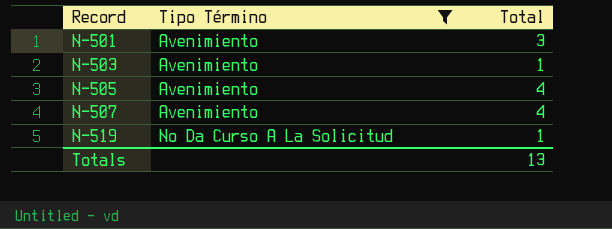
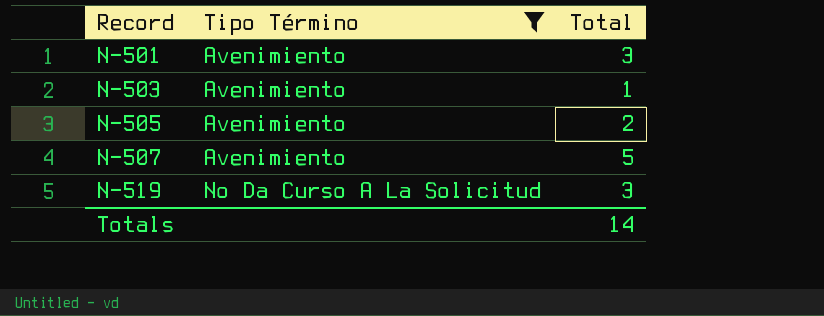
N-505 | Total: 4 -> 2
N-507 | Total: 4 -> 5
N-519 | Total: 1 -> 3
Totals | Total: 13 -> 14

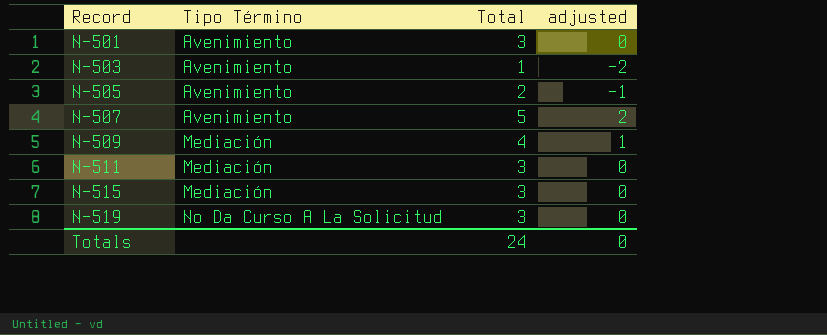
filter: Tipo Término != Mediación -> none
column adjusted | formula: none -> [Total] - 3
Totals | Total: 14 -> 24

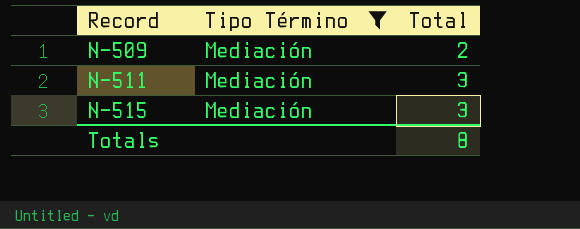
filter: none -> Tipo Término = Mediación
column adjusted | formula: [Total] - 3 -> none
N-509 | Total: 4 -> 2
Totals | Total: 24 -> 8

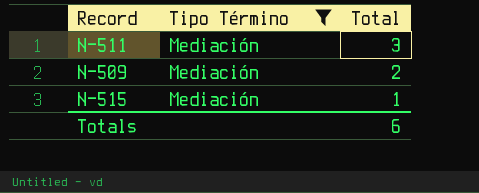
row order: Record ascending -> Total descending
N-515 | Total: 3 -> 1
Totals | Total: 8 -> 6

